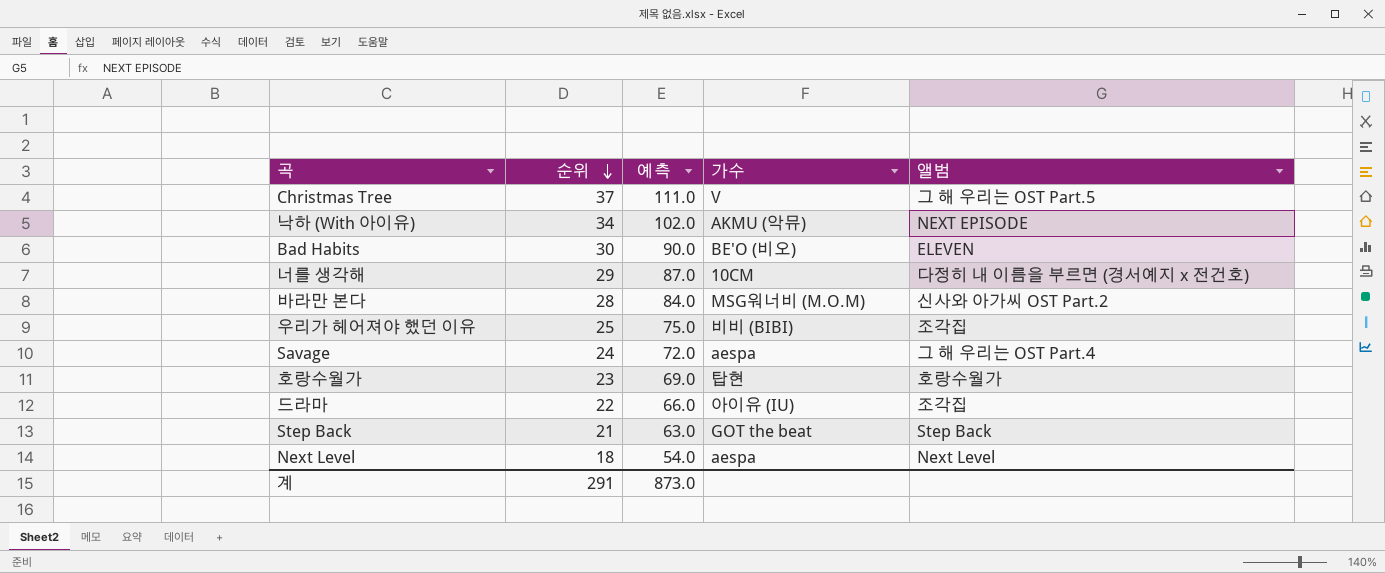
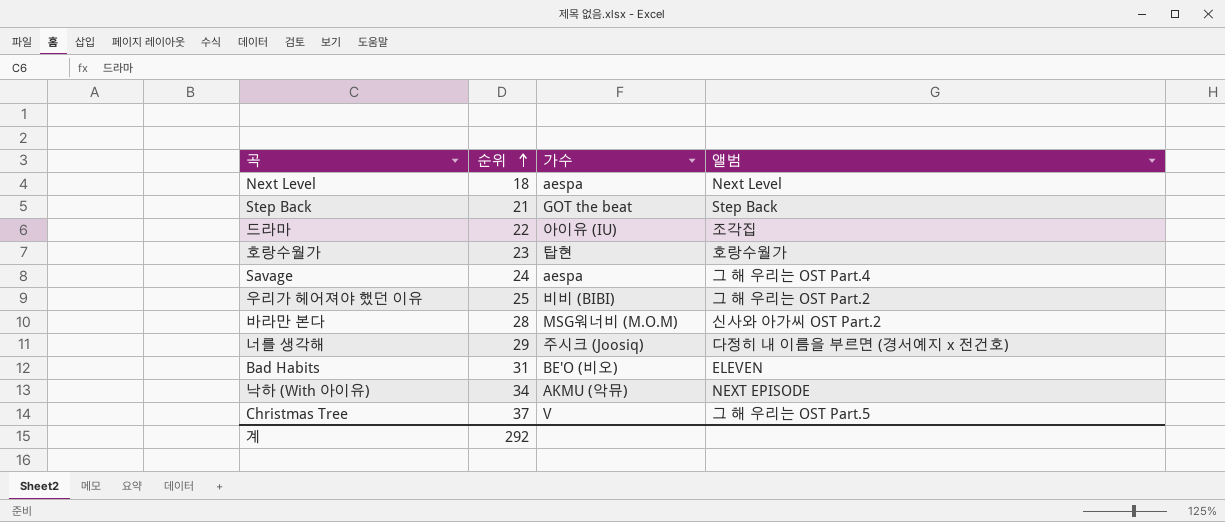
row order: 순위 descending -> 순위 ascending
column 예측 | formula: [순위] * 3 -> none
우리가 헤어져야 했던 이유 | 앨범: 조각집 -> 그 해 우리는 OST Part.2
너를 생각해 | 가수: 10CM -> 주시크 (Joosiq)
Bad Habits | 순위: 30 -> 31
계 | 순위: 291 -> 292

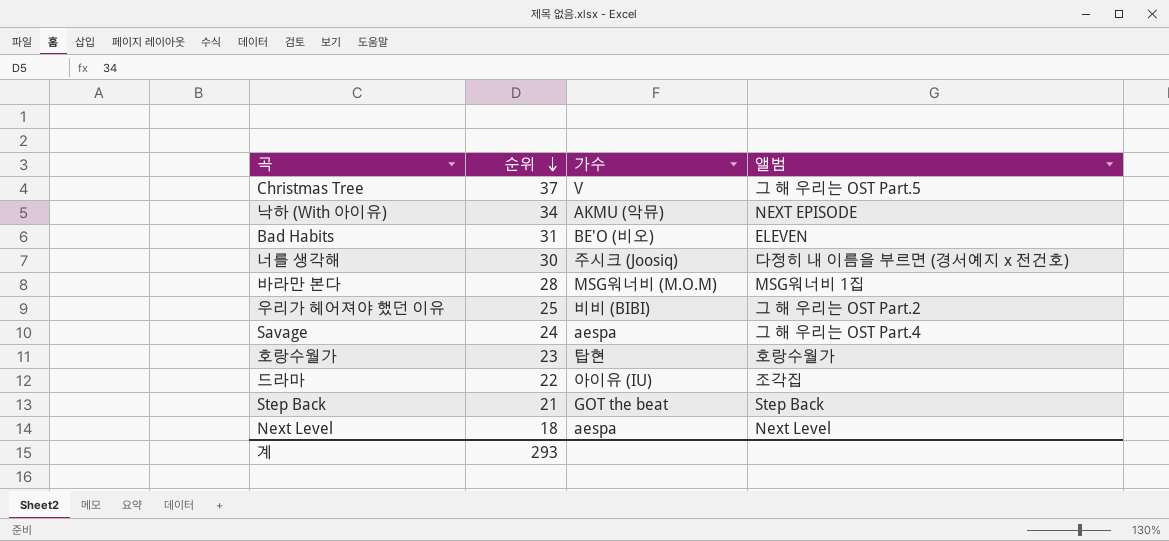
row order: 순위 ascending -> 순위 descending
너를 생각해 | 순위: 29 -> 30
바라만 본다 | 앨범: 신사와 아가씨 OST Part.2 -> MSG워너비 1집
계 | 순위: 292 -> 293

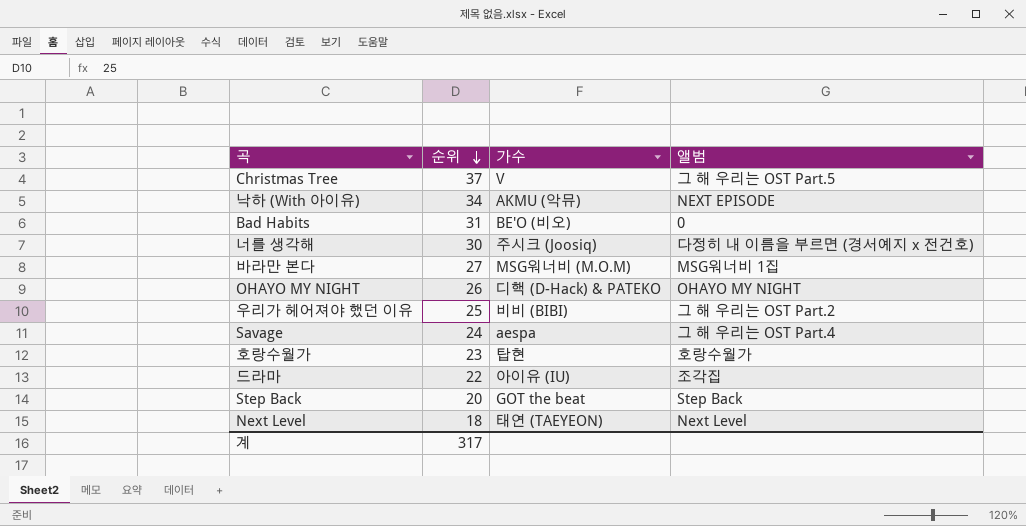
Bad Habits | 앨범: ELEVEN -> 0
바라만 본다 | 순위: 28 -> 27
row OHAYO MY NIGHT: none -> 26 | 디핵 (D-Hack) & PATEKO | OHAYO MY NIGHT
Step Back | 순위: 21 -> 20
Next Level | 가수: aespa -> 태연 (TAEYEON)
계 | 순위: 293 -> 317

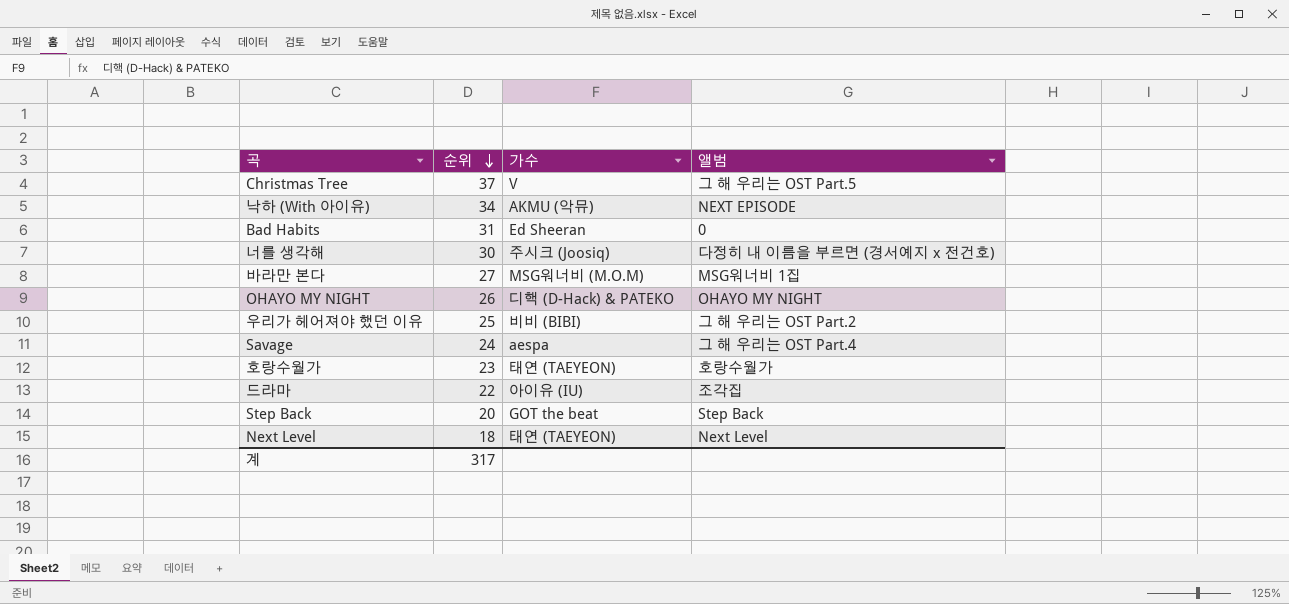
Bad Habits | 가수: BE'O (비오) -> Ed Sheeran
호랑수월가 | 가수: 탑현 -> 태연 (TAEYEON)

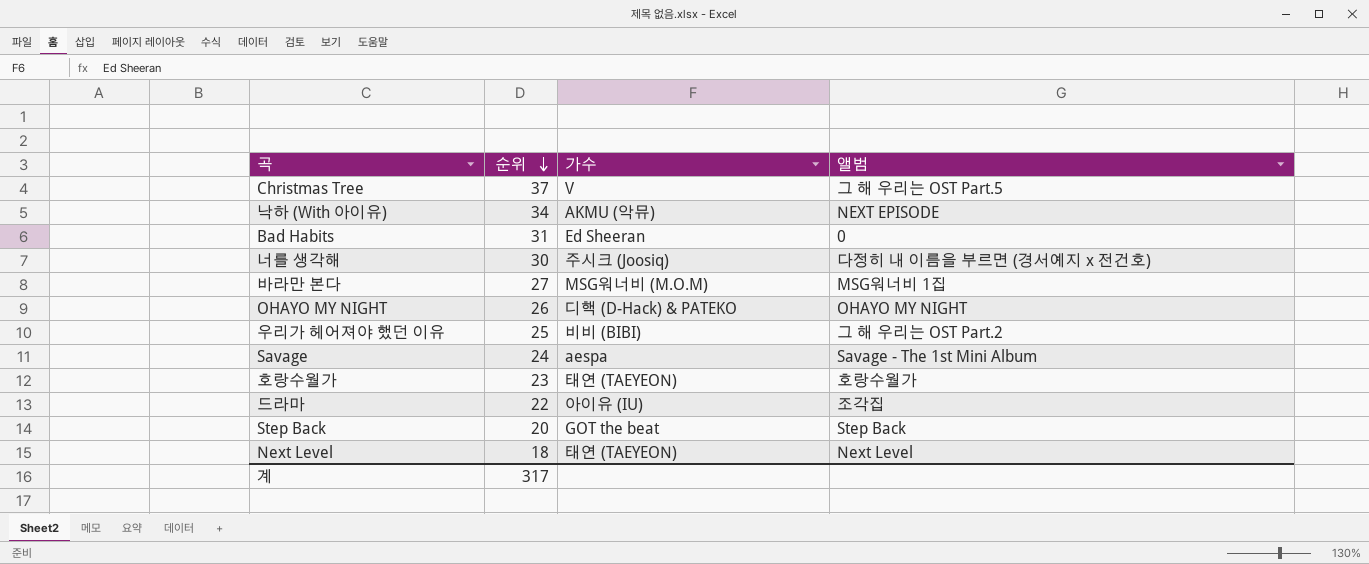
Savage | 앨범: 그 해 우리는 OST Part.4 -> Savage - The 1st Mini Album

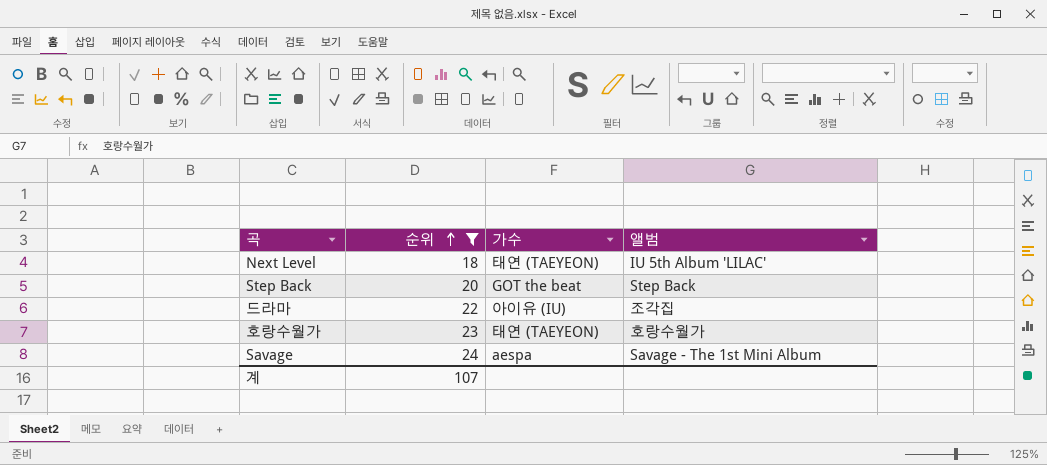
filter: none -> 순위 <= 24
row order: 순위 descending -> 순위 ascending
Next Level | 앨범: Next Level -> IU 5th Album 'LILAC'
계 | 순위: 317 -> 107

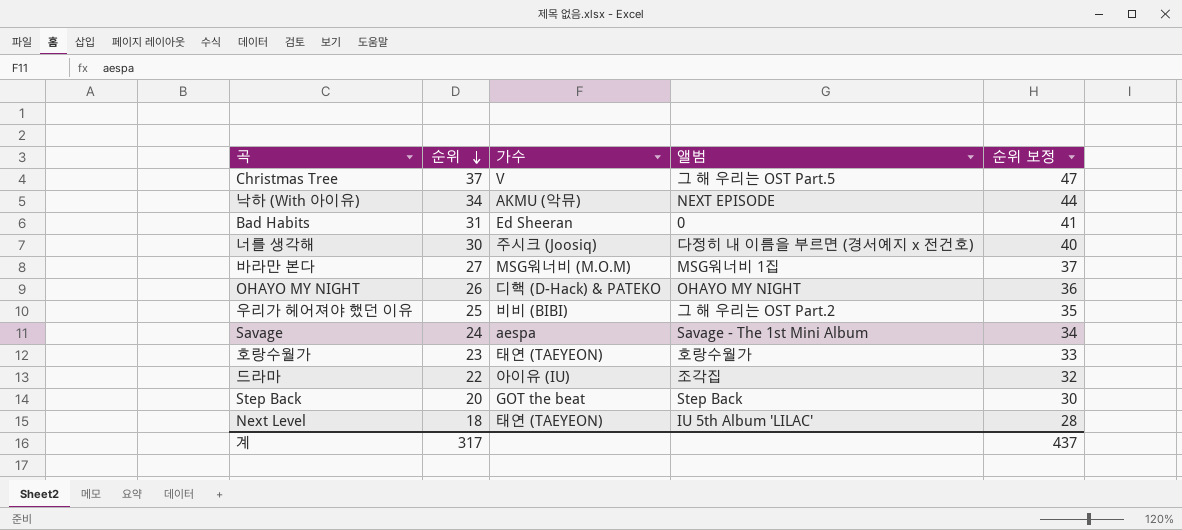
filter: 순위 <= 24 -> none
row order: 순위 ascending -> 순위 descending
column 순위 보정 | formula: none -> [순위] + 10
계 | 순위: 107 -> 317

